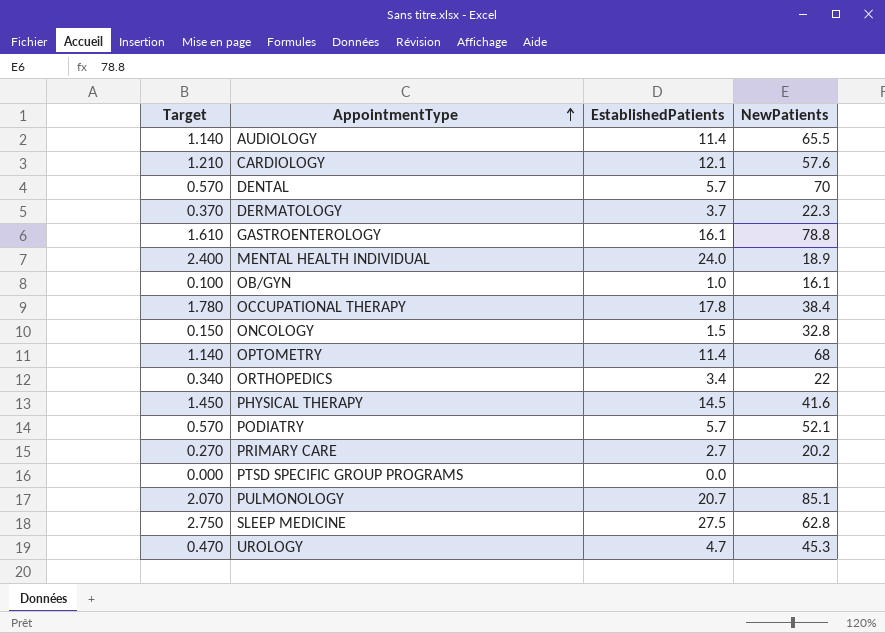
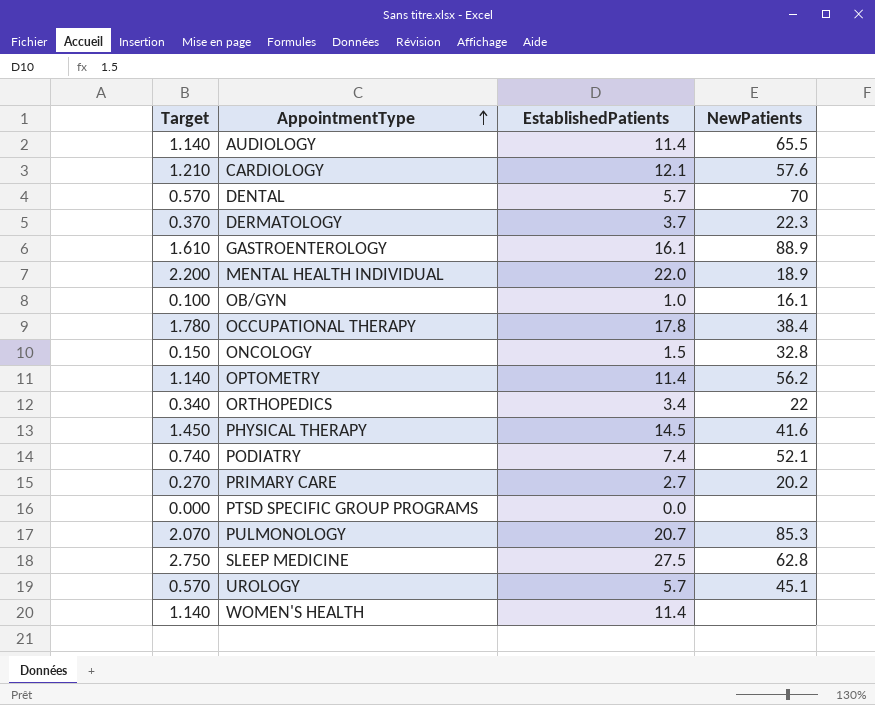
GASTROENTEROLOGY | NewPatients: 78.8 -> 88.9
MENTAL HEALTH INDIVIDUAL | Target: 2.400 -> 2.200
MENTAL HEALTH INDIVIDUAL | EstablishedPatients: 24.0 -> 22.0
OPTOMETRY | NewPatients: 68 -> 56.2
PODIATRY | Target: 0.570 -> 0.740
PODIATRY | EstablishedPatients: 5.7 -> 7.4
PULMONOLOGY | NewPatients: 85.1 -> 85.3
UROLOGY | Target: 0.470 -> 0.570
UROLOGY | EstablishedPatients: 4.7 -> 5.7
UROLOGY | NewPatients: 45.3 -> 45.1
row WOMEN'S HEALTH: none -> 1.140 | 11.4 | none

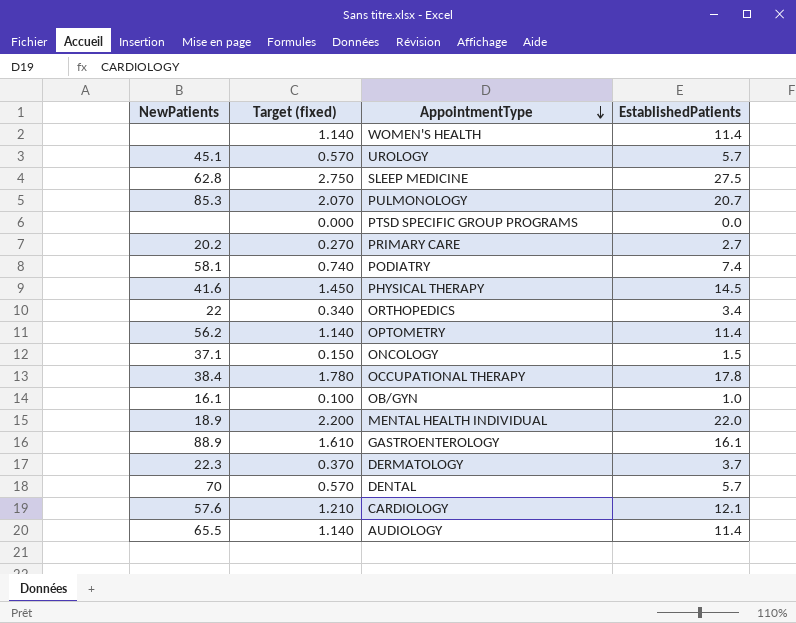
row order: AppointmentType ascending -> AppointmentType descending
column NewPatients | position: 4 -> 1
column name: Target -> Target (fixed)
PODIATRY | NewPatients: 52.1 -> 58.1
ONCOLOGY | NewPatients: 32.8 -> 37.1

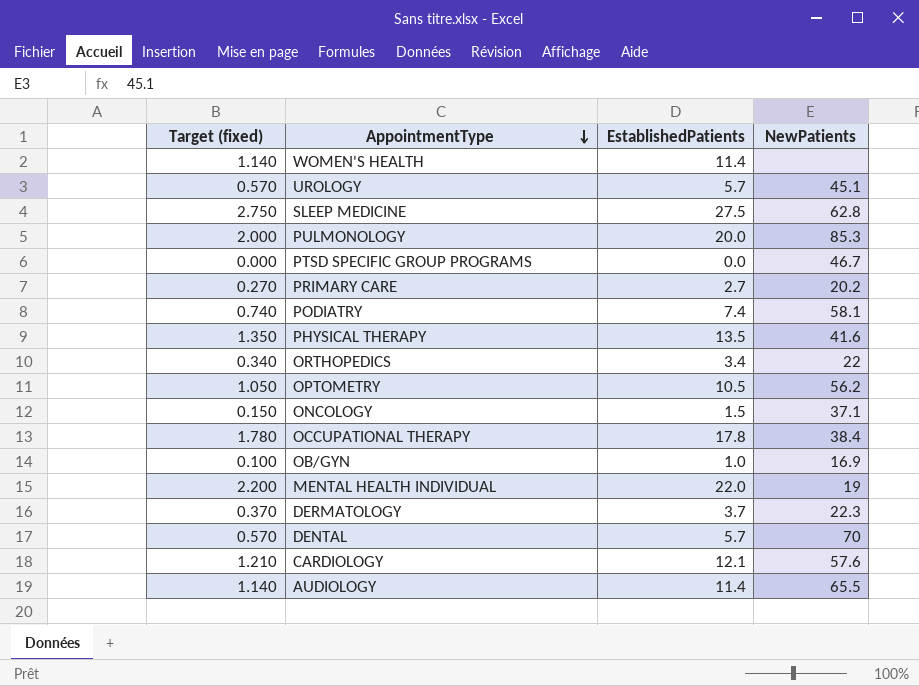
column NewPatients | position: 1 -> 4
row GASTROENTEROLOGY: 88.9 | 1.610 | 16.1 -> none
PULMONOLOGY | Target (fixed): 2.070 -> 2.000
PULMONOLOGY | EstablishedPatients: 20.7 -> 20.0
PTSD SPECIFIC GROUP PROGRAMS | NewPatients: none -> 46.7
PHYSICAL THERAPY | Target (fixed): 1.450 -> 1.350
PHYSICAL THERAPY | EstablishedPatients: 14.5 -> 13.5
OPTOMETRY | Target (fixed): 1.140 -> 1.050
OPTOMETRY | EstablishedPatients: 11.4 -> 10.5
OB/GYN | NewPatients: 16.1 -> 16.9
MENTAL HEALTH INDIVIDUAL | NewPatients: 18.9 -> 19

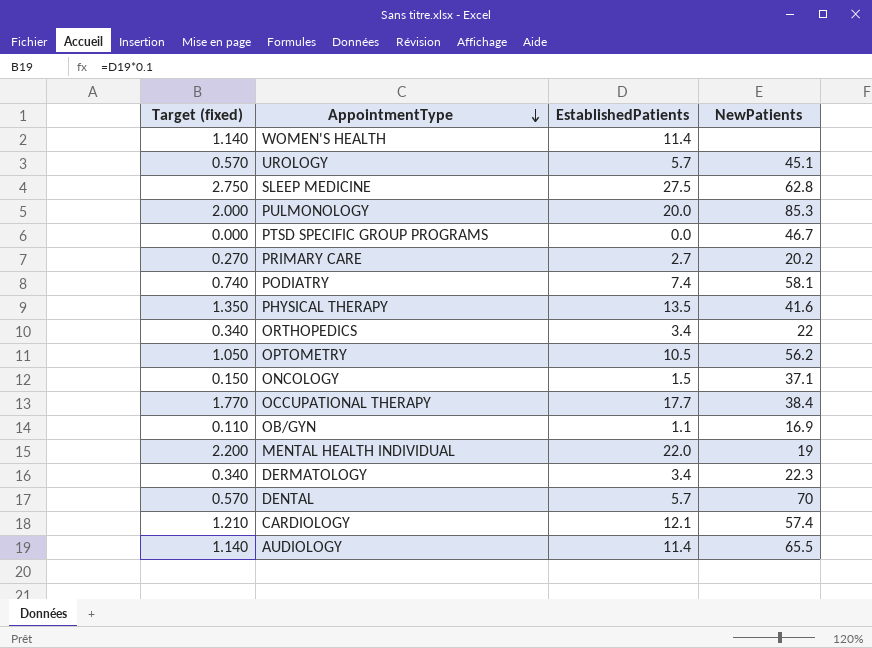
OCCUPATIONAL THERAPY | Target (fixed): 1.780 -> 1.770
OCCUPATIONAL THERAPY | EstablishedPatients: 17.8 -> 17.7
OB/GYN | Target (fixed): 0.100 -> 0.110
OB/GYN | EstablishedPatients: 1.0 -> 1.1
DERMATOLOGY | Target (fixed): 0.370 -> 0.340
DERMATOLOGY | EstablishedPatients: 3.7 -> 3.4
CARDIOLOGY | NewPatients: 57.6 -> 57.4

